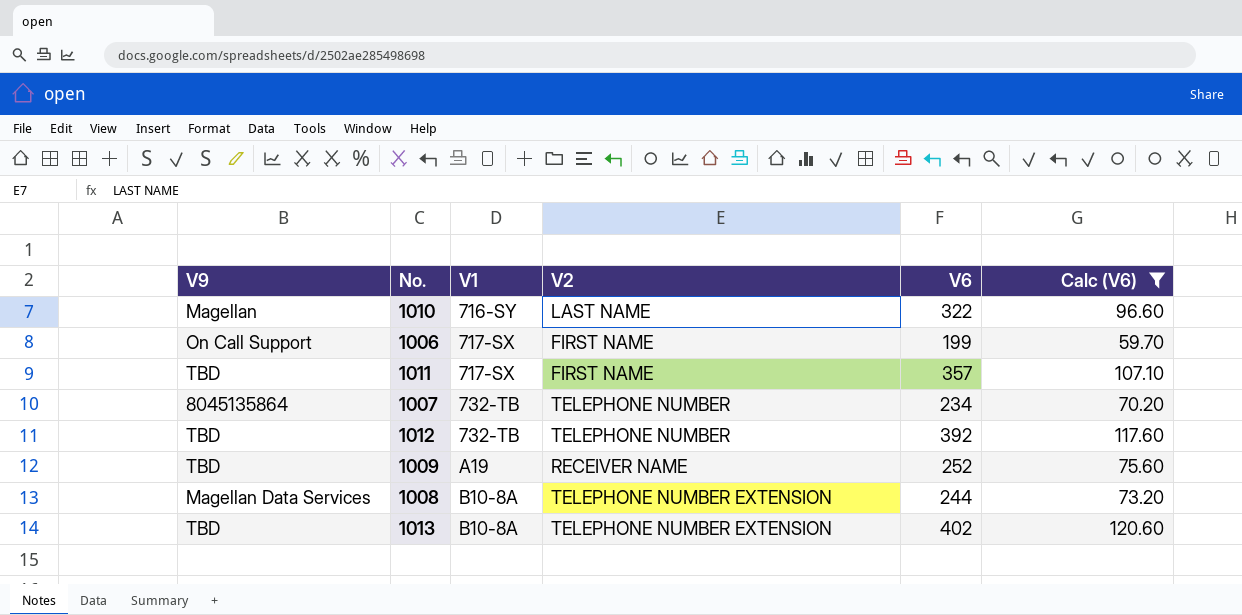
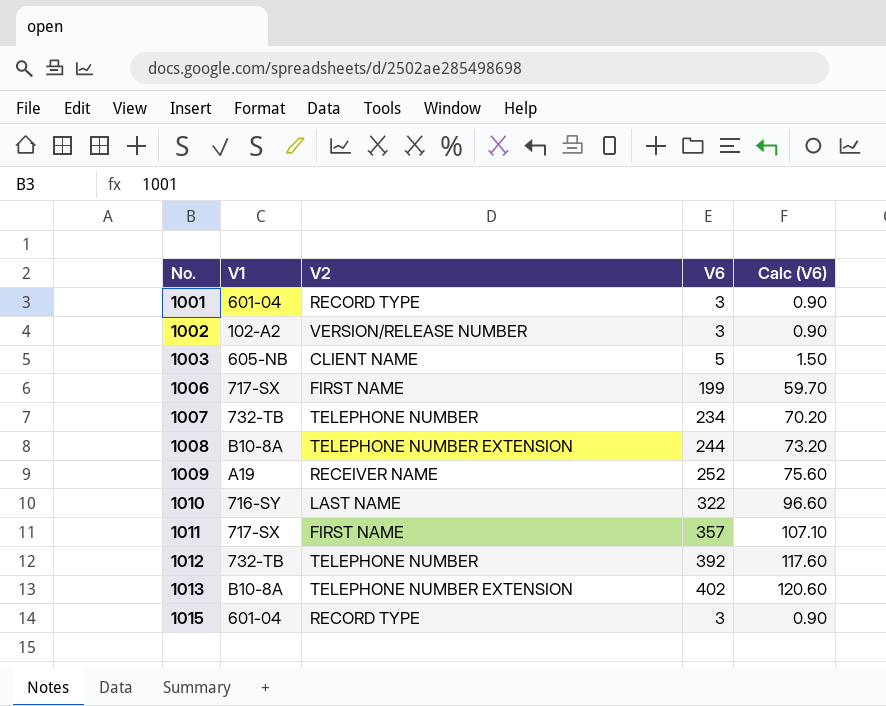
filter: Calc (V6) >= 59.70 -> none
row order: V1 ascending -> No. ascending
column V9 | position: 1 -> none

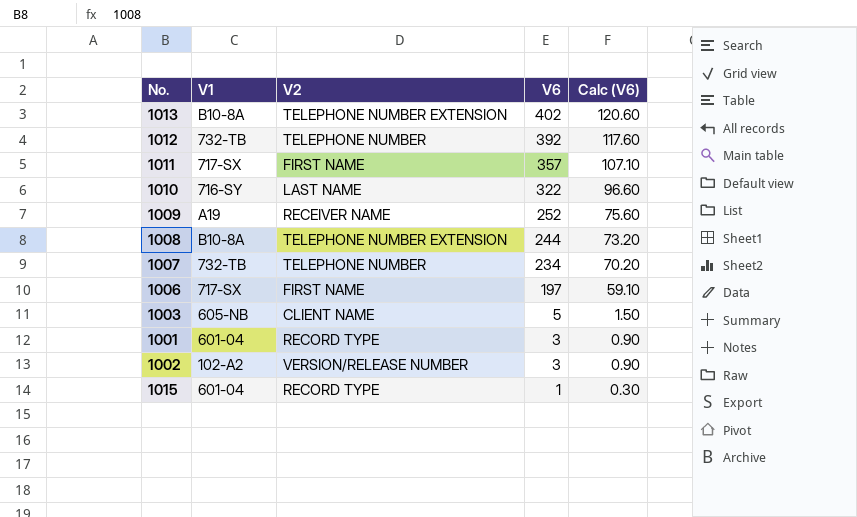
row order: No. ascending -> V6 descending
1006 | V6: 199 -> 197
1006 | Calc (V6): 59.70 -> 59.10
1015 | V6: 3 -> 1
1015 | Calc (V6): 0.90 -> 0.30

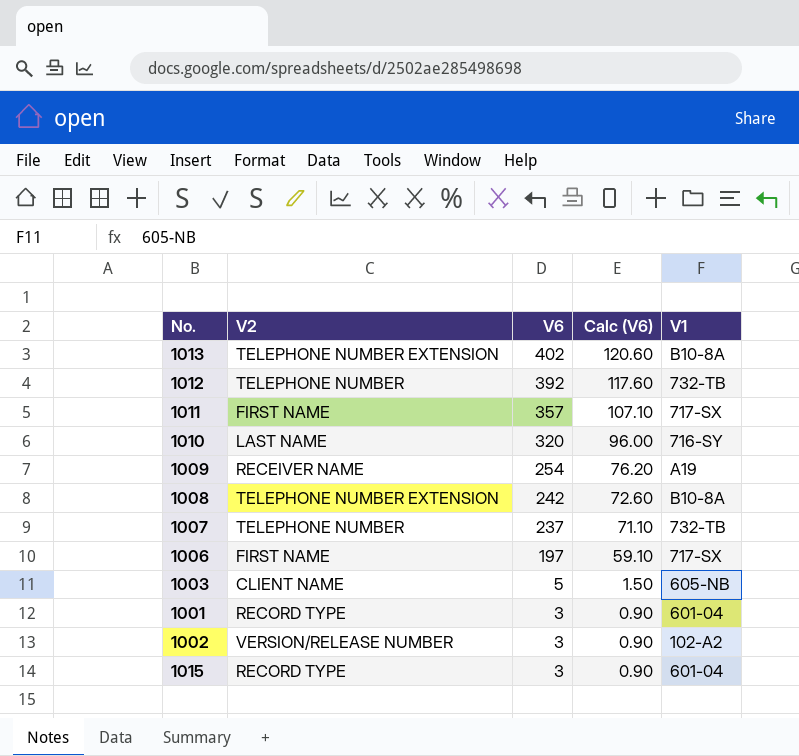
column V1 | position: 2 -> 5
1010 | V6: 322 -> 320
1010 | Calc (V6): 96.60 -> 96.00
1009 | V6: 252 -> 254
1009 | Calc (V6): 75.60 -> 76.20
1008 | V6: 244 -> 242
1008 | Calc (V6): 73.20 -> 72.60
1007 | V6: 234 -> 237
1007 | Calc (V6): 70.20 -> 71.10
1015 | V6: 1 -> 3
1015 | Calc (V6): 0.30 -> 0.90

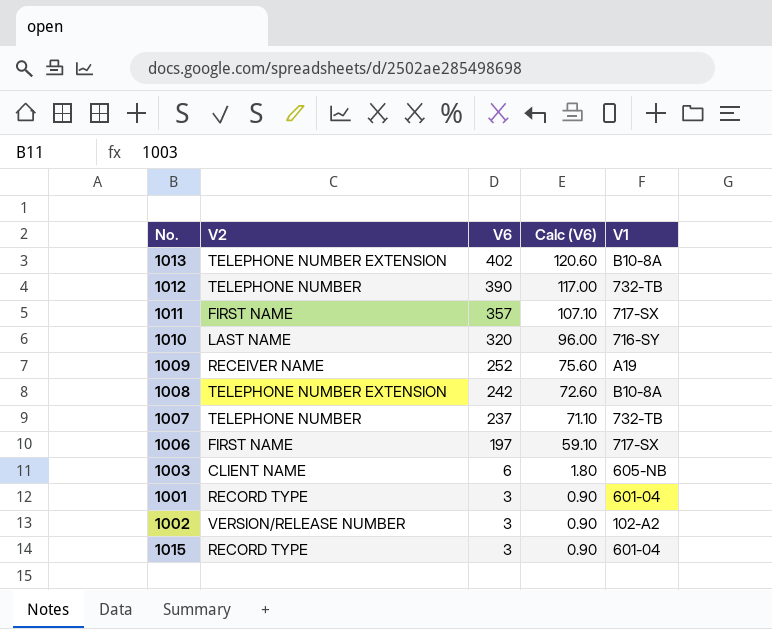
1012 | V6: 392 -> 390
1012 | Calc (V6): 117.60 -> 117.00
1009 | V6: 254 -> 252
1009 | Calc (V6): 76.20 -> 75.60
1003 | V6: 5 -> 6
1003 | Calc (V6): 1.50 -> 1.80

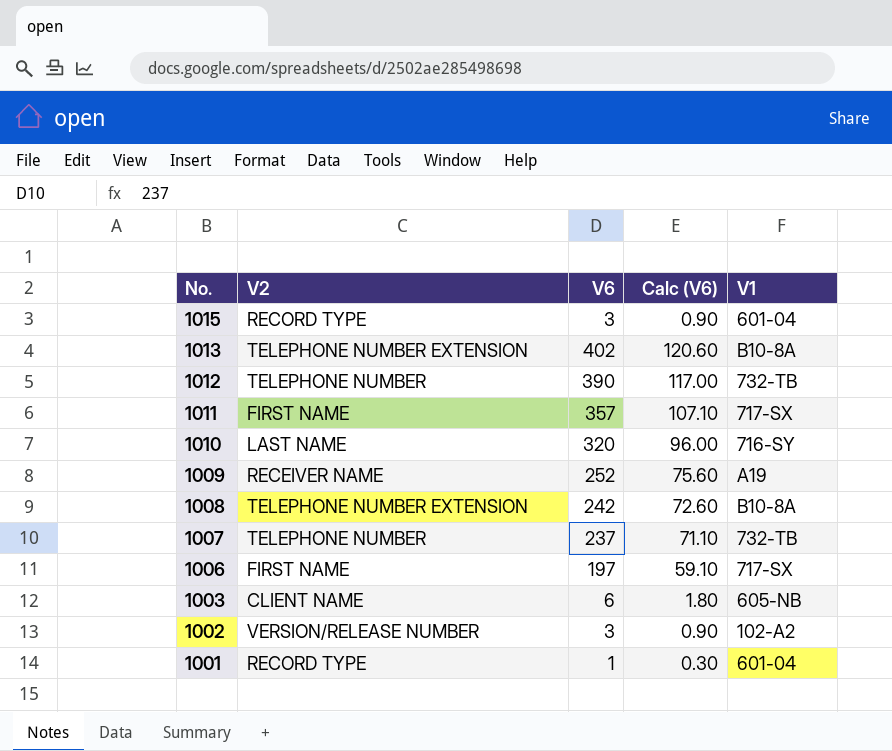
row order: V6 descending -> No. descending
1001 | V6: 3 -> 1
1001 | Calc (V6): 0.90 -> 0.30

